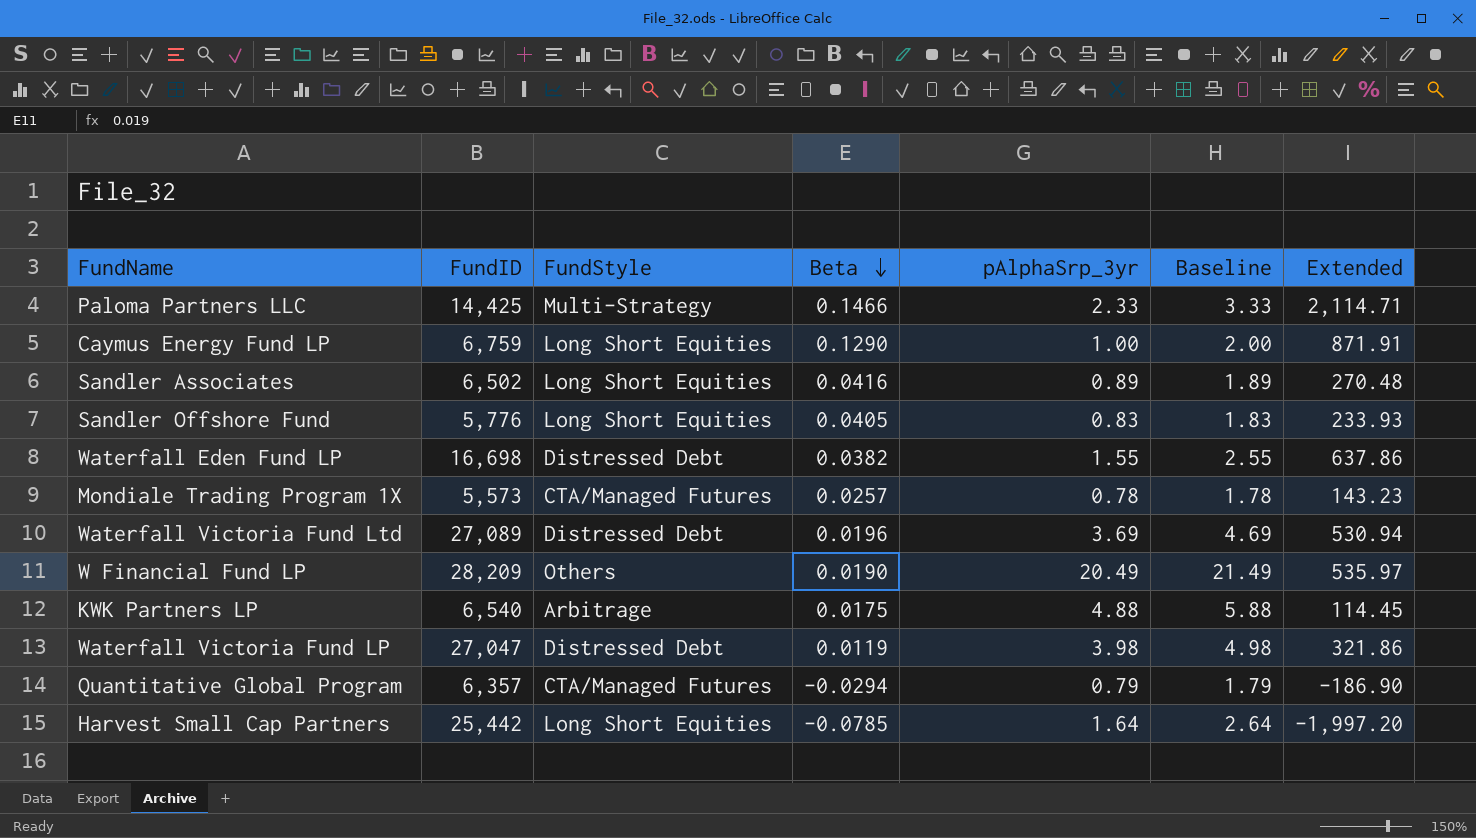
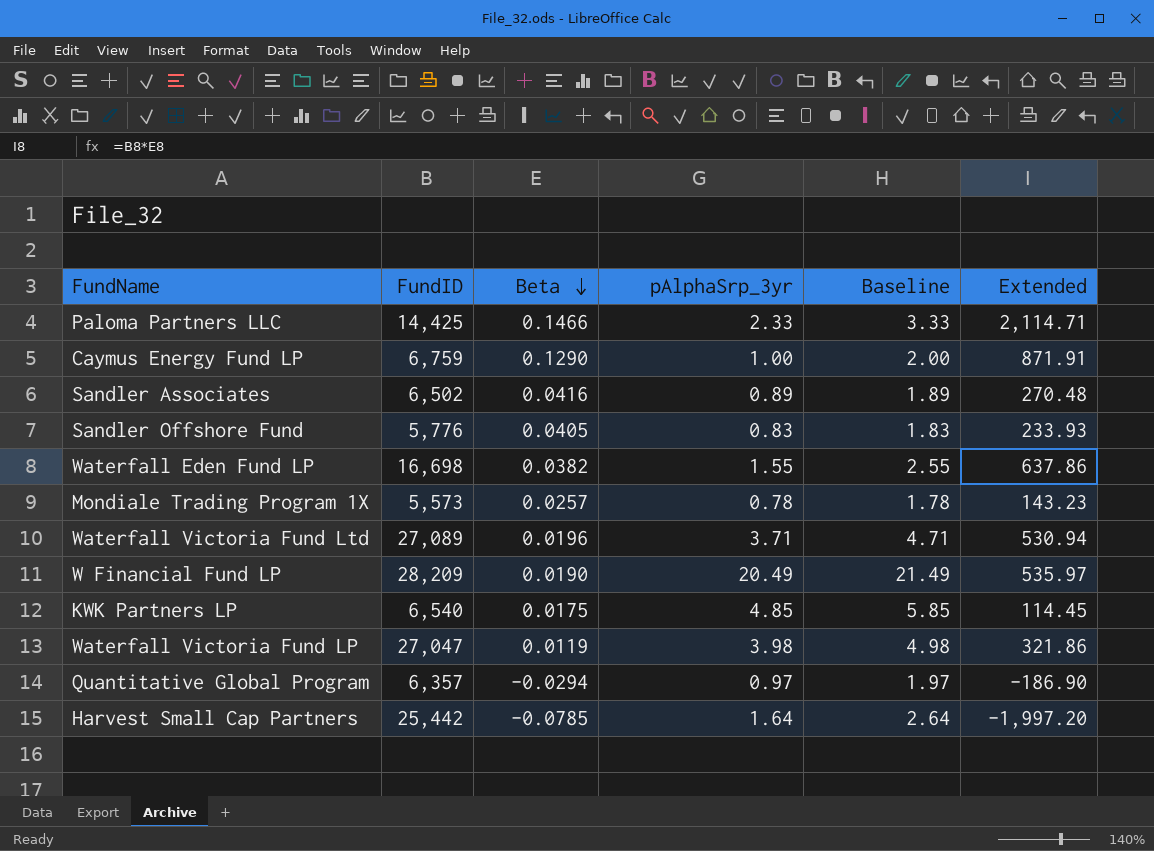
column FundStyle | position: 3 -> none
Waterfall Victoria Fund Ltd | pAlphaSrp_3yr: 3.69 -> 3.71
Waterfall Victoria Fund Ltd | Baseline: 4.69 -> 4.71
KWK Partners LP | pAlphaSrp_3yr: 4.88 -> 4.85
KWK Partners LP | Baseline: 5.88 -> 5.85
Quantitative Global Program | pAlphaSrp_3yr: 0.79 -> 0.97
Quantitative Global Program | Baseline: 1.79 -> 1.97

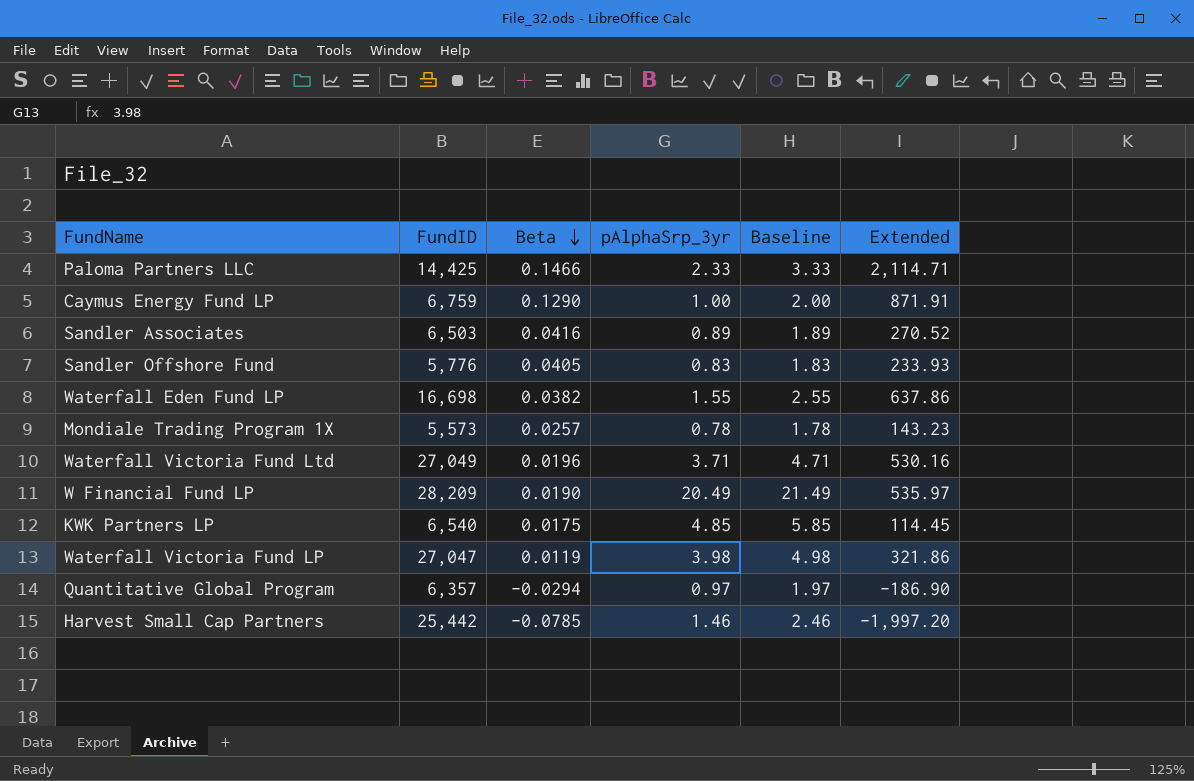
Sandler Associates | FundID: 6,502 -> 6,503
Sandler Associates | Extended: 270.48 -> 270.52
Waterfall Victoria Fund Ltd | FundID: 27,089 -> 27,049
Waterfall Victoria Fund Ltd | Extended: 530.94 -> 530.16
Harvest Small Cap Partners | pAlphaSrp_3yr: 1.64 -> 1.46
Harvest Small Cap Partners | Baseline: 2.64 -> 2.46

